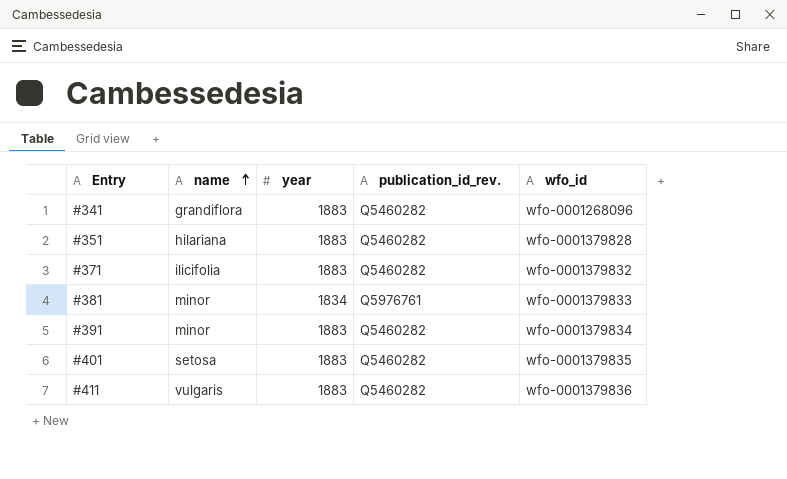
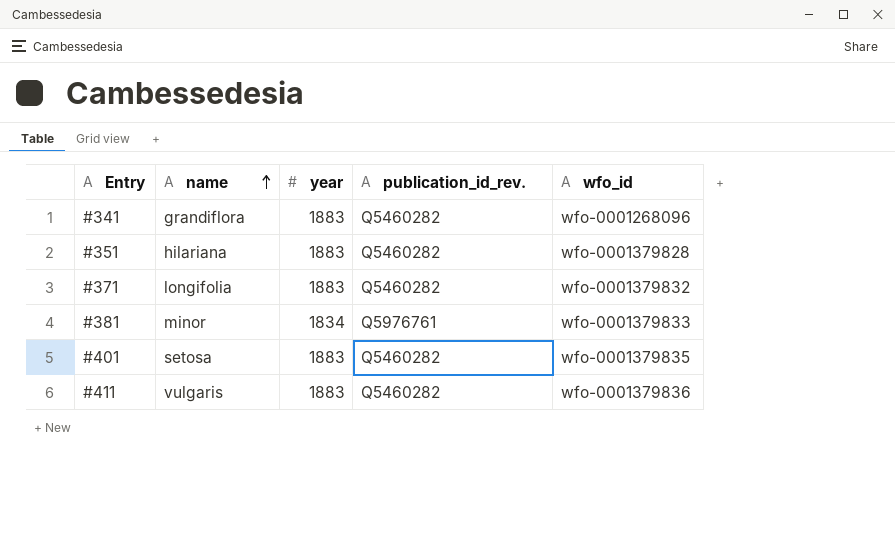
row #391: minor | 1883 | Q5460282 | wfo-0001379834 -> none
#371 | name: ilicifolia -> longifolia

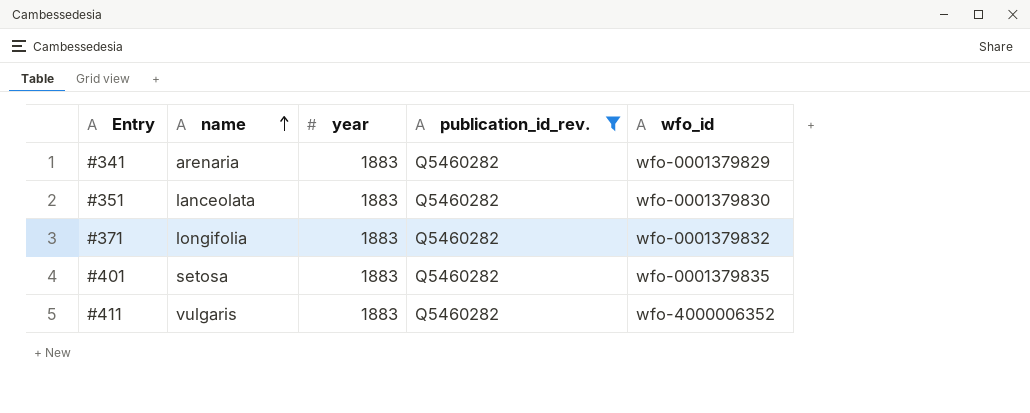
filter: none -> publication_id_rev. = Q5460282
#341 | name: grandiflora -> arenaria
#341 | wfo_id: wfo-0001268096 -> wfo-0001379829
#351 | name: hilariana -> lanceolata
#351 | wfo_id: wfo-0001379828 -> wfo-0001379830
#411 | wfo_id: wfo-0001379836 -> wfo-4000006352

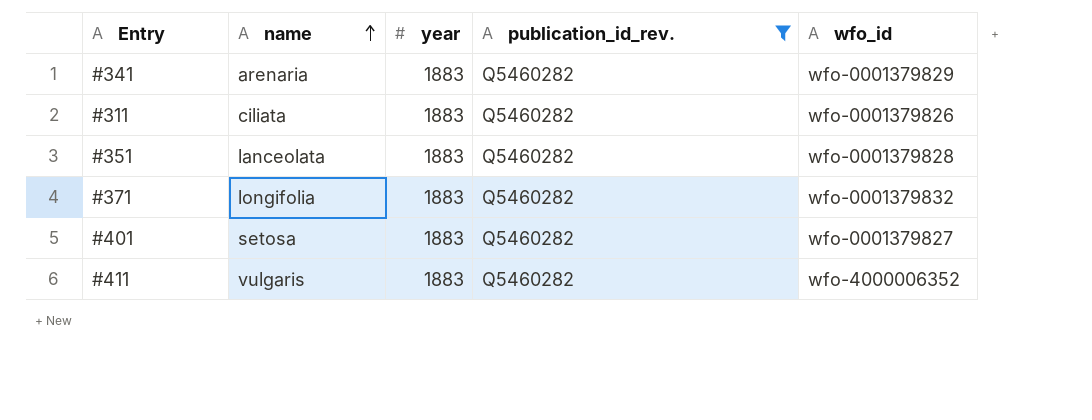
row #311: none -> ciliata | 1883 | Q5460282 | wfo-0001379826
#351 | wfo_id: wfo-0001379830 -> wfo-0001379828
#401 | wfo_id: wfo-0001379835 -> wfo-0001379827

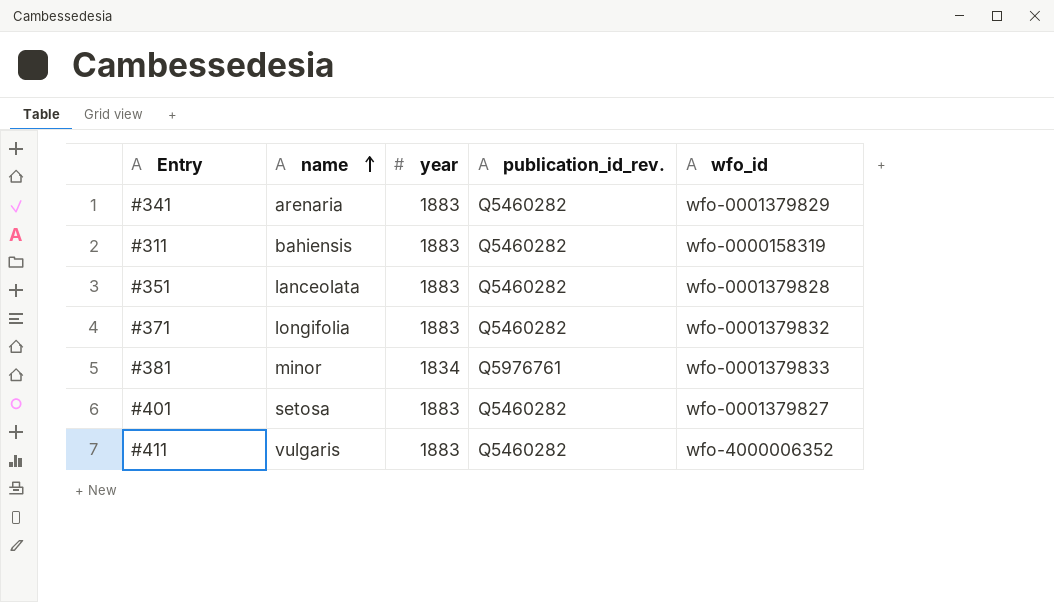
filter: publication_id_rev. = Q5460282 -> none
#311 | name: ciliata -> bahiensis
#311 | wfo_id: wfo-0001379826 -> wfo-0000158319

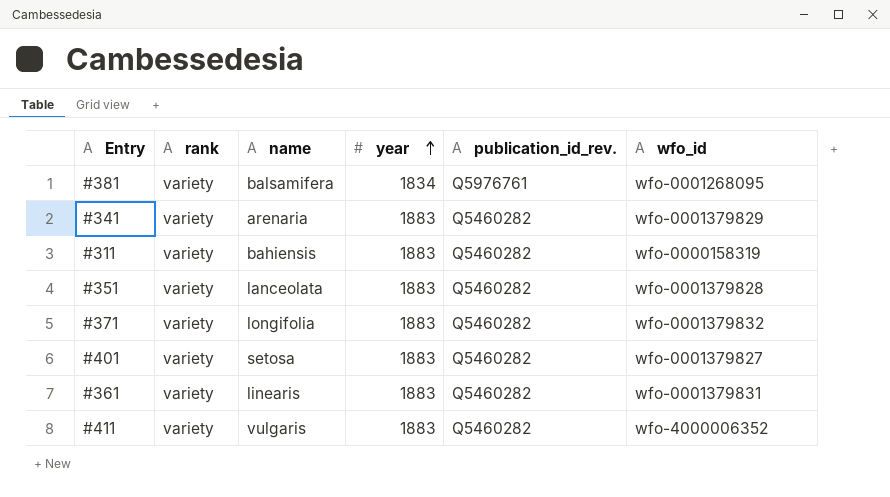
row order: name ascending -> year ascending
column rank | position: none -> 2
#381 | name: minor -> balsamifera
#381 | wfo_id: wfo-0001379833 -> wfo-0001268095
row #361: none -> variety | linearis | 1883 | Q5460282 | wfo-0001379831

